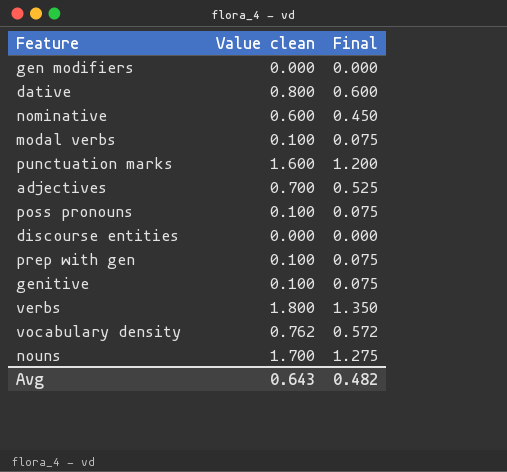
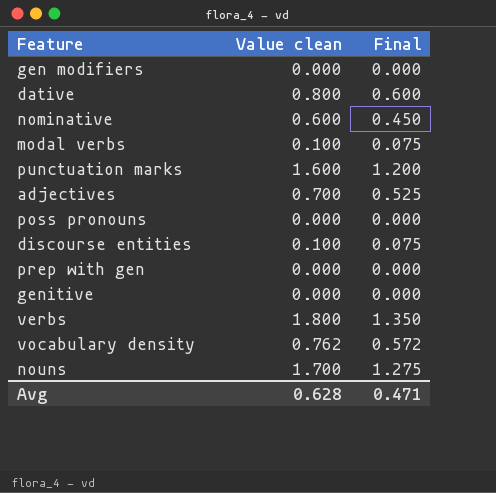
poss pronouns | Value clean: 0.100 -> 0.000
poss pronouns | Final: 0.075 -> 0.000
discourse entities | Value clean: 0.000 -> 0.100
discourse entities | Final: 0.000 -> 0.075
prep with gen | Value clean: 0.100 -> 0.000
prep with gen | Final: 0.075 -> 0.000
genitive | Value clean: 0.100 -> 0.000
genitive | Final: 0.075 -> 0.000
Avg | Value clean: 0.643 -> 0.628
Avg | Final: 0.482 -> 0.471

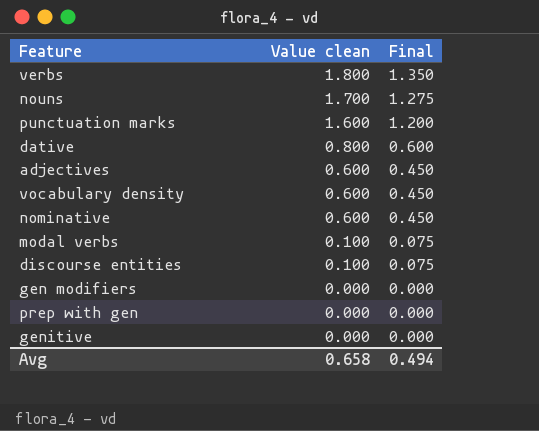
row order: none -> Value clean descending
row poss pronouns: 0.000 | 0.000 -> none
adjectives | Value clean: 0.700 -> 0.600
adjectives | Final: 0.525 -> 0.450
vocabulary density | Value clean: 0.762 -> 0.600
vocabulary density | Final: 0.572 -> 0.450
Avg | Value clean: 0.628 -> 0.658
Avg | Final: 0.471 -> 0.494

